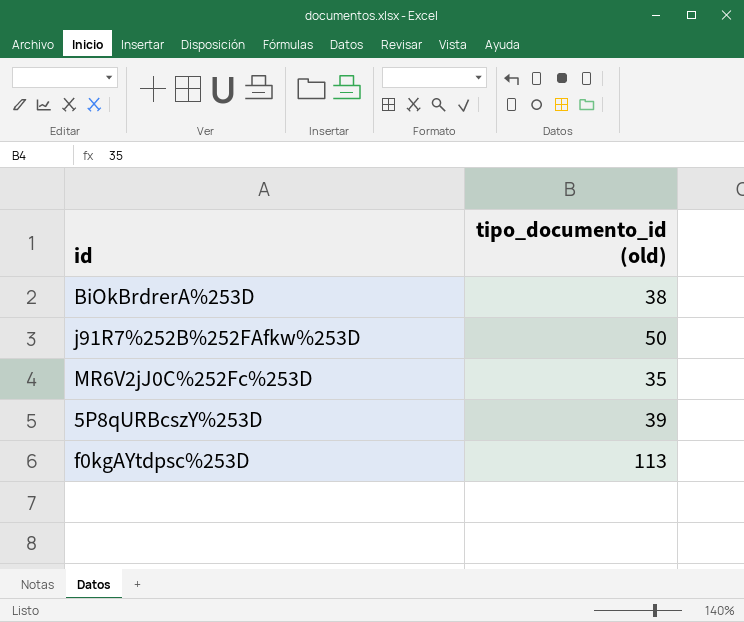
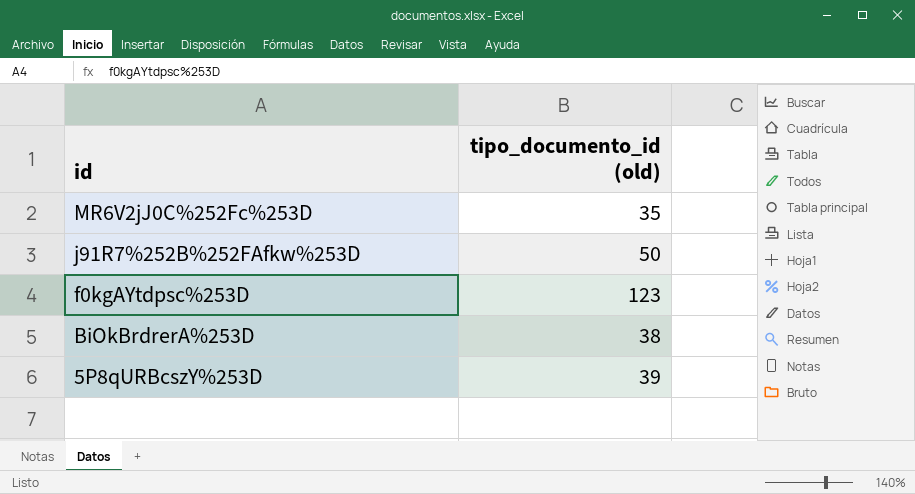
row order: none -> id descending
f0kgAYtdpsc%253D | tipo_documento_id (old): 113 -> 123

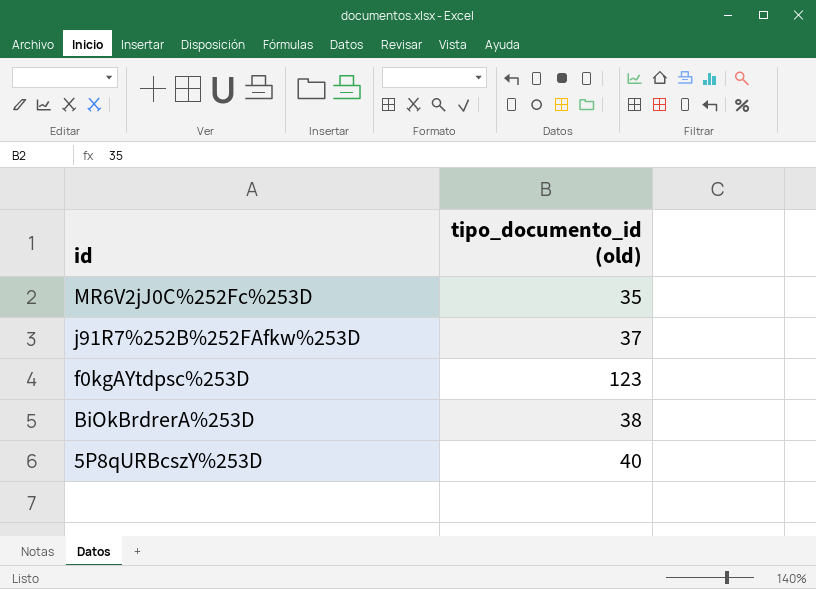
j91R7%252B%252FAfkw%253D | tipo_documento_id (old): 50 -> 37
5P8qURBcszY%253D | tipo_documento_id (old): 39 -> 40

